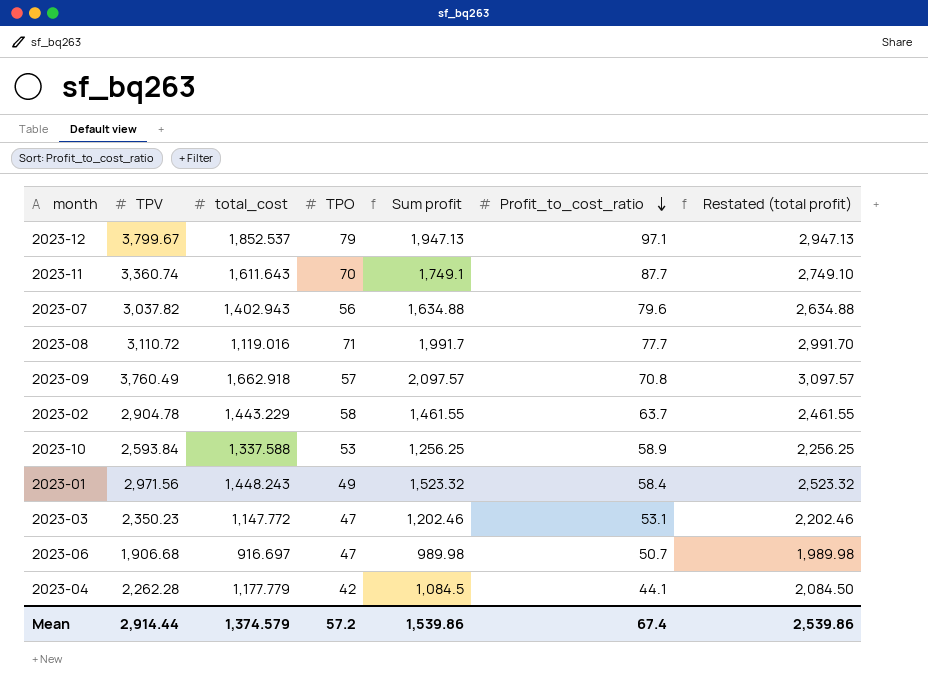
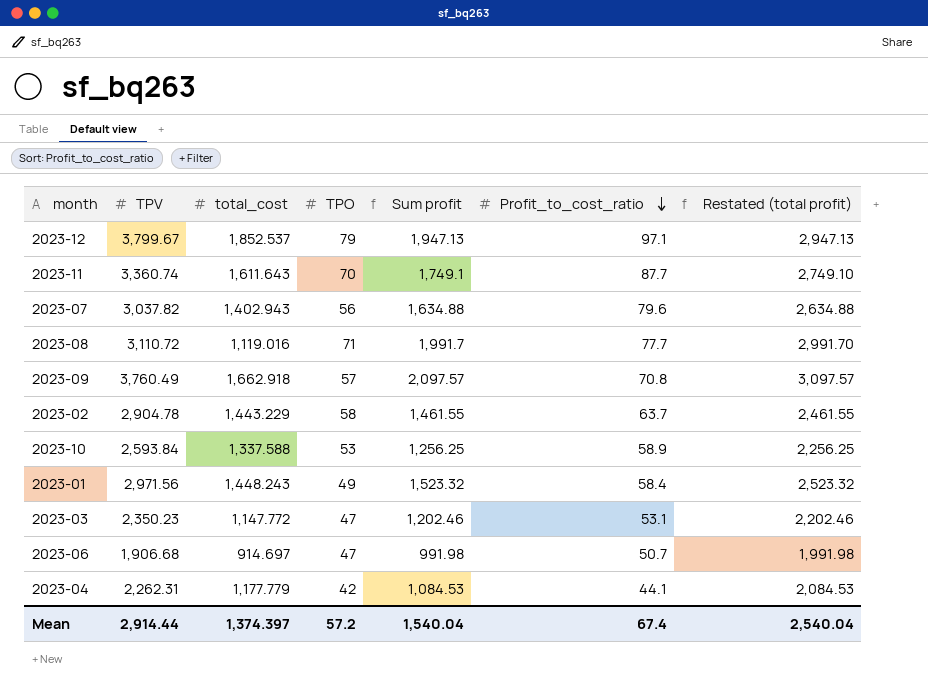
2023-06 | total_cost: 916.697 -> 914.697
2023-06 | Sum profit: 989.98 -> 991.98
2023-06 | Restated (total profit): 1,989.98 -> 1,991.98
2023-04 | TPV: 2,262.28 -> 2,262.31
2023-04 | Sum profit: 1,084.5 -> 1,084.53
2023-04 | Restated (total profit): 2,084.50 -> 2,084.53
Mean | total_cost: 1,374.579 -> 1,374.397
Mean | Sum profit: 1,539.86 -> 1,540.04
Mean | Restated (total profit): 2,539.86 -> 2,540.04

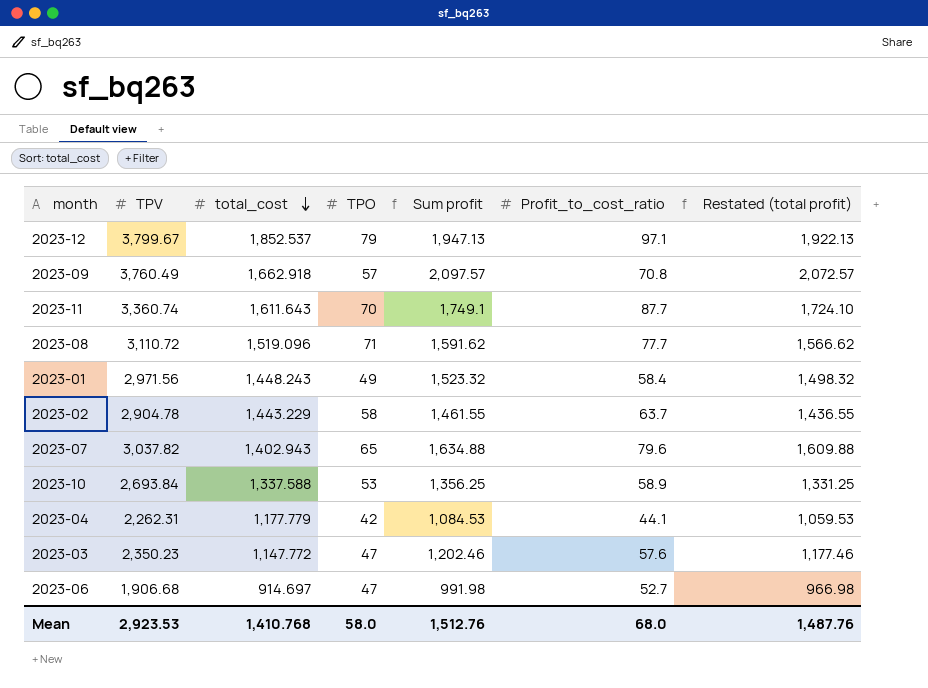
row order: Profit_to_cost_ratio descending -> total_cost descending
column Restated (total profit) | formula: [Sum profit] + 1000 -> [Sum profit] - 25
2023-08 | total_cost: 1,119.016 -> 1,519.096
2023-08 | Sum profit: 1,991.7 -> 1,591.62
2023-07 | TPO: 56 -> 65
2023-10 | TPV: 2,593.84 -> 2,693.84
2023-10 | Sum profit: 1,256.25 -> 1,356.25
2023-03 | Profit_to_cost_ratio: 53.1 -> 57.6
2023-06 | Profit_to_cost_ratio: 50.7 -> 52.7
Mean | TPV: 2,914.44 -> 2,923.53
Mean | total_cost: 1,374.397 -> 1,410.768
Mean | TPO: 57.2 -> 58.0
Mean | Sum profit: 1,540.04 -> 1,512.76
Mean | Profit_to_cost_ratio: 67.4 -> 68.0
Mean | Restated (total profit): 2,540.04 -> 1,487.76

